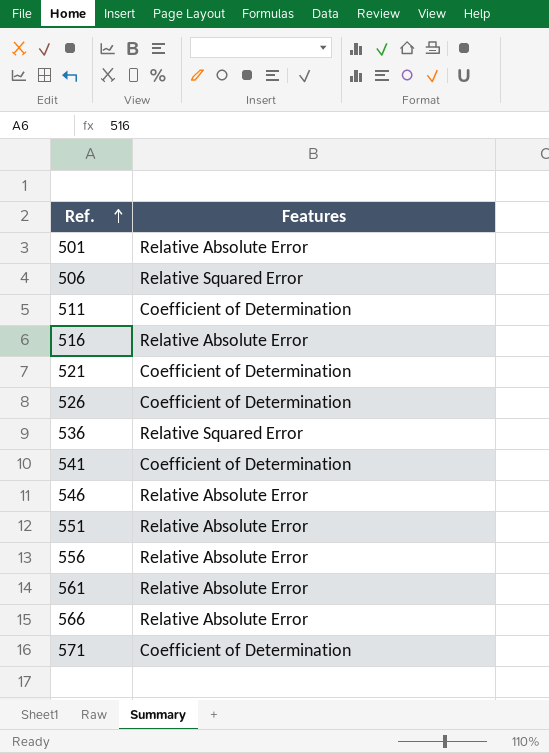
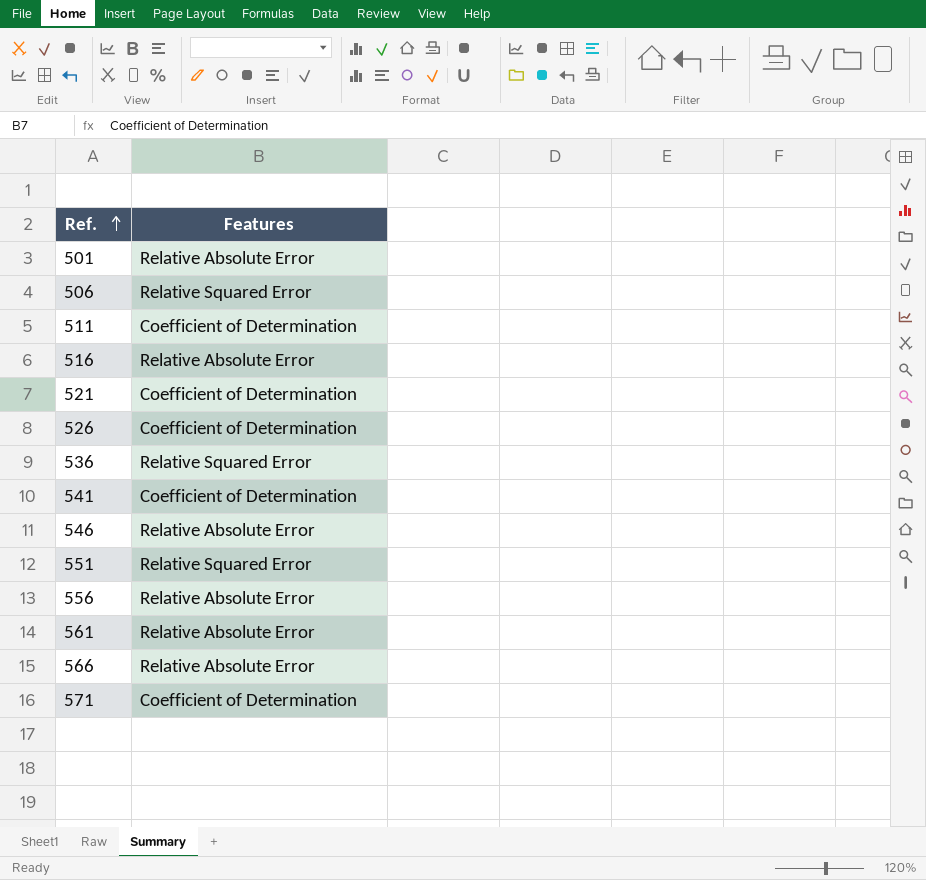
551 | Features: Relative Absolute Error -> Relative Squared Error

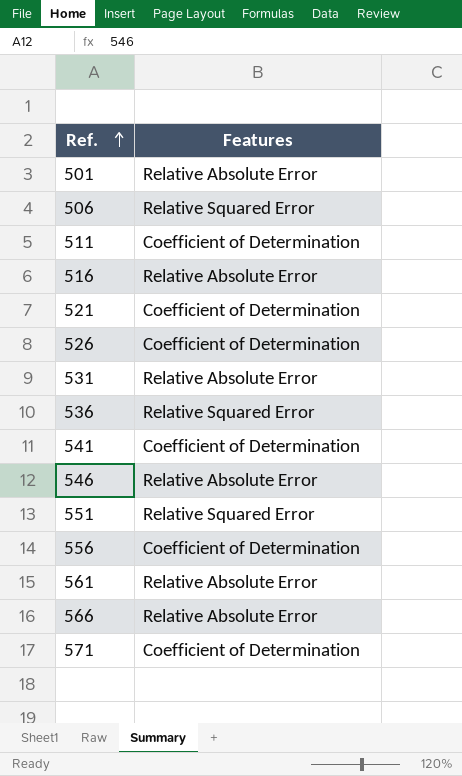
row 531: none -> Relative Absolute Error
556 | Features: Relative Absolute Error -> Coefficient of Determination

